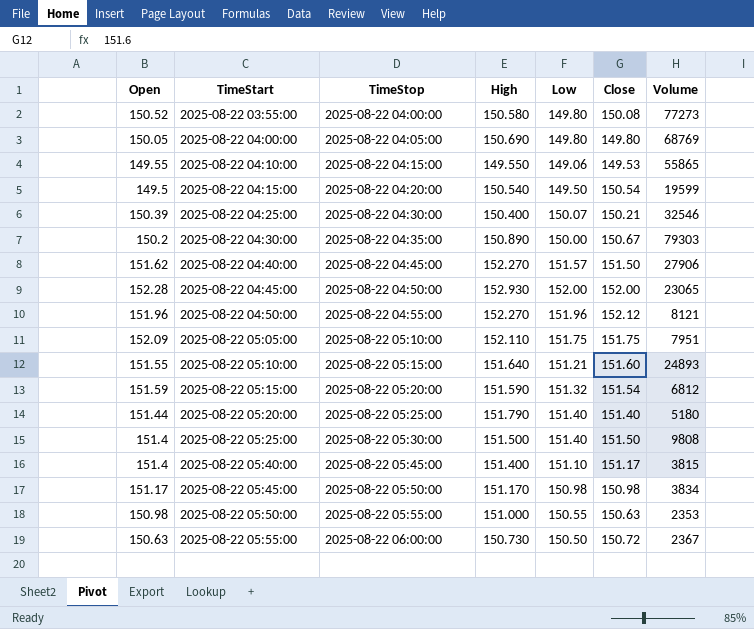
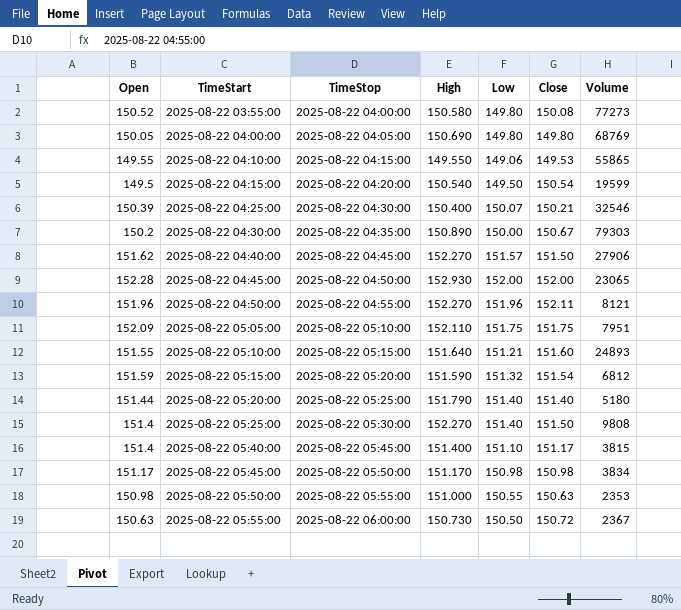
2025-08-22 04:50:00 | Close: 152.12 -> 152.11
2025-08-22 05:25:00 | High: 151.500 -> 152.270

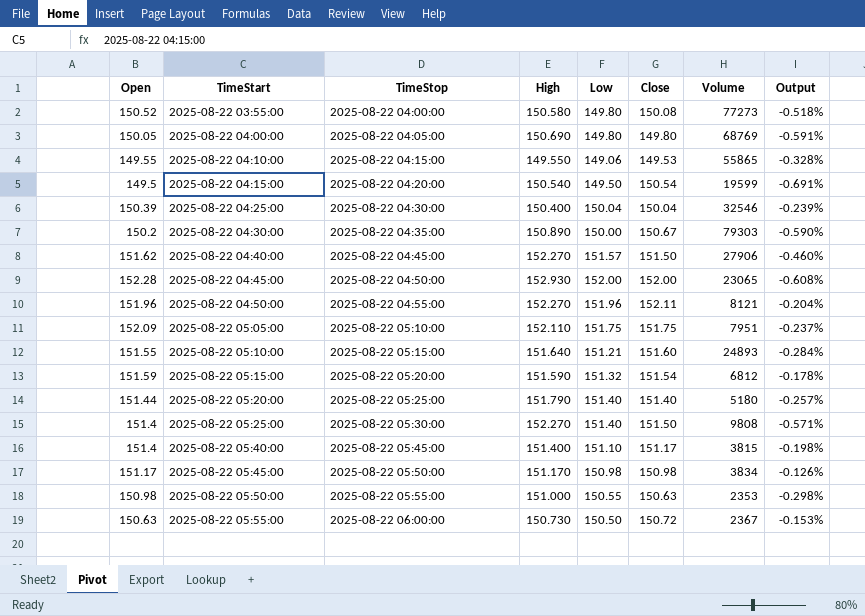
column Output | formula: none -> ([Low] - [High]) / [High]
2025-08-22 04:25:00 | Low: 150.07 -> 150.04
2025-08-22 04:25:00 | Close: 150.21 -> 150.04

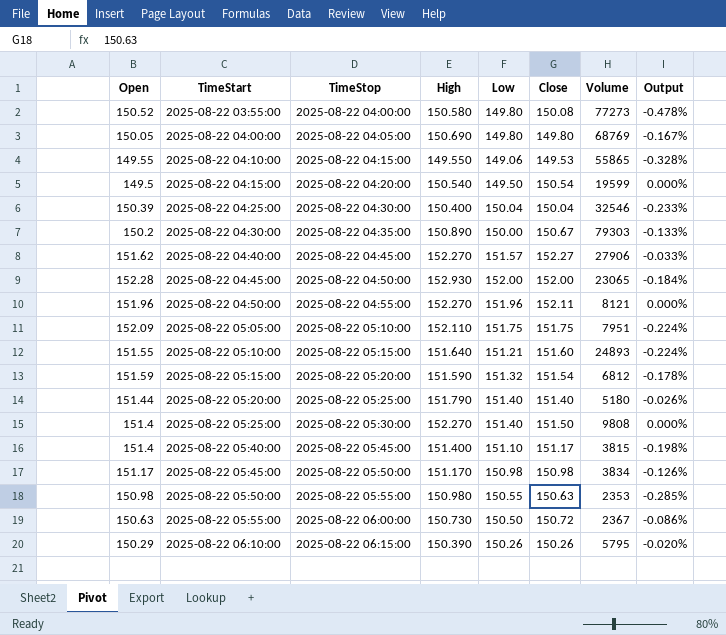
column Output | formula: ([Low] - [High]) / [High] -> ([Low] - [Open]) / [Open]
2025-08-22 04:40:00 | Close: 151.50 -> 152.27
2025-08-22 05:50:00 | High: 151.000 -> 150.980
row 2025-08-22 06:10:00: none -> 150.29 | 2025-08-22 06:15:00 | 150.390 | 150.26 | 150.26 | 5795 | -0.020%

